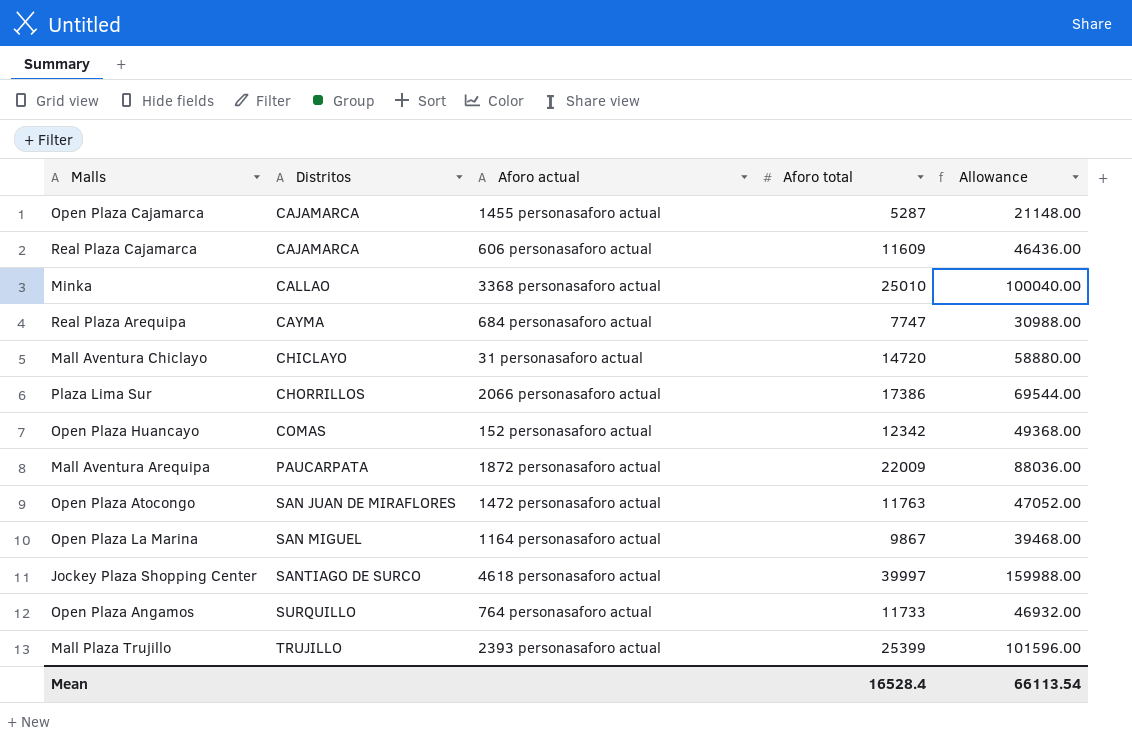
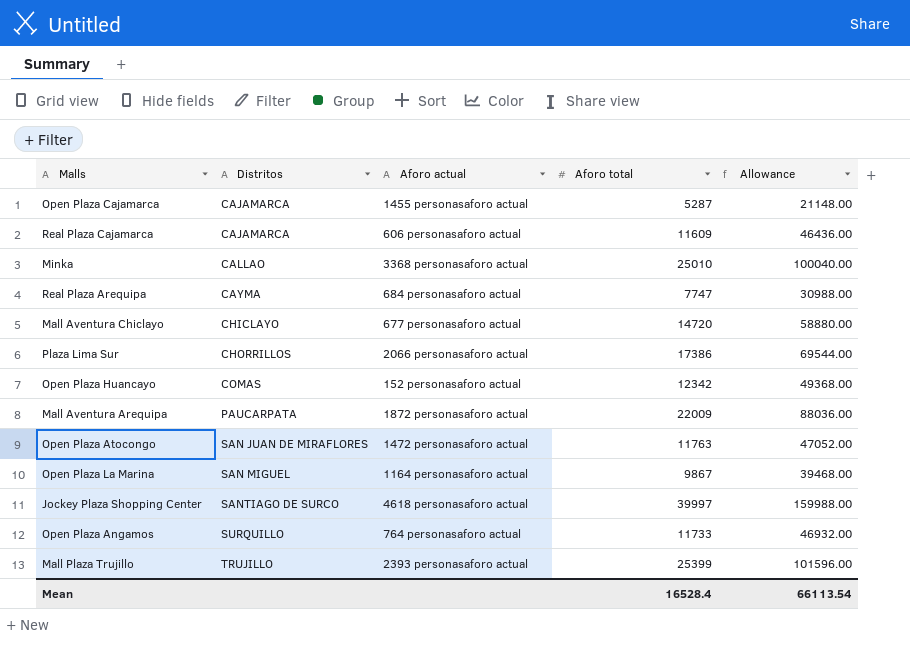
Mall Aventura Chiclayo | Aforo actual: 31 personasaforo actual -> 677 personasaforo actual

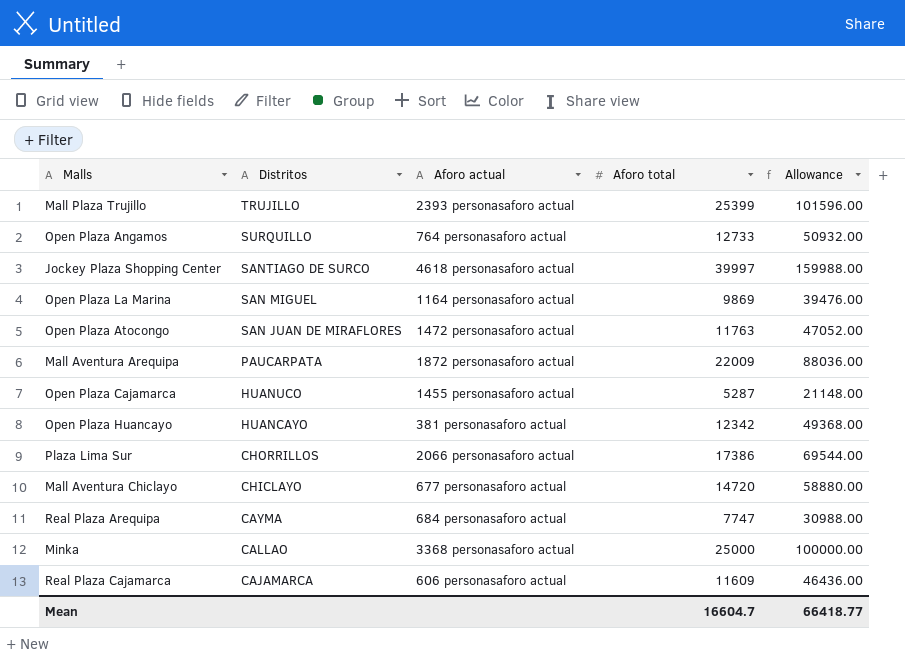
row order: Distritos ascending -> Distritos descending
Open Plaza Angamos | Aforo total: 11733 -> 12733
Open Plaza Angamos | Allowance: 46932.00 -> 50932.00
Open Plaza La Marina | Aforo total: 9867 -> 9869
Open Plaza La Marina | Allowance: 39468.00 -> 39476.00
Open Plaza Cajamarca | Distritos: CAJAMARCA -> HUANUCO
Open Plaza Huancayo | Distritos: COMAS -> HUANCAYO
Open Plaza Huancayo | Aforo actual: 152 personasaforo actual -> 381 personasaforo actual
Minka | Aforo total: 25010 -> 25000
Minka | Allowance: 100040.00 -> 100000.00
Mean | Aforo total: 16528.4 -> 16604.7
Mean | Allowance: 66113.54 -> 66418.77

